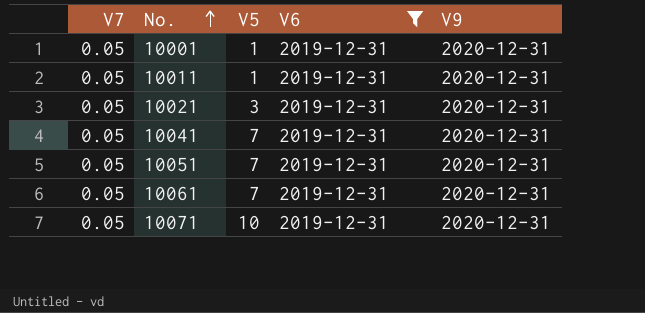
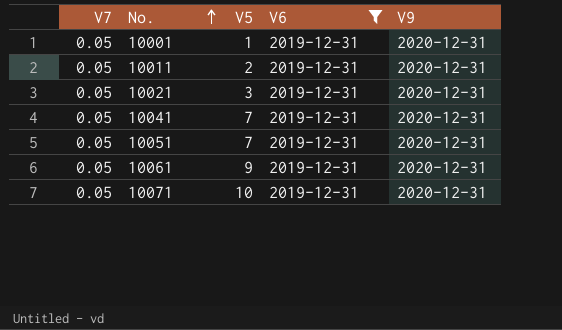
10011 | V5: 1 -> 2
10061 | V5: 7 -> 9

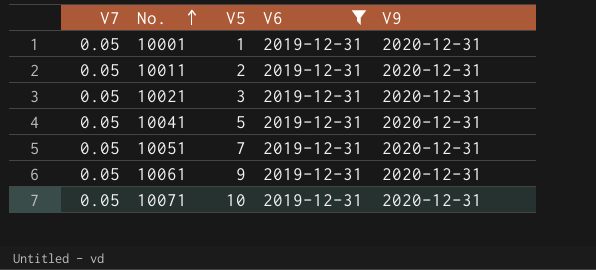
10041 | V5: 7 -> 5

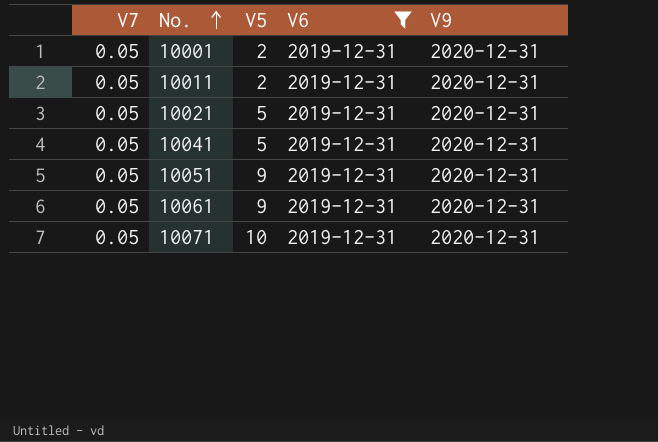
10001 | V5: 1 -> 2
10021 | V5: 3 -> 5
10051 | V5: 7 -> 9

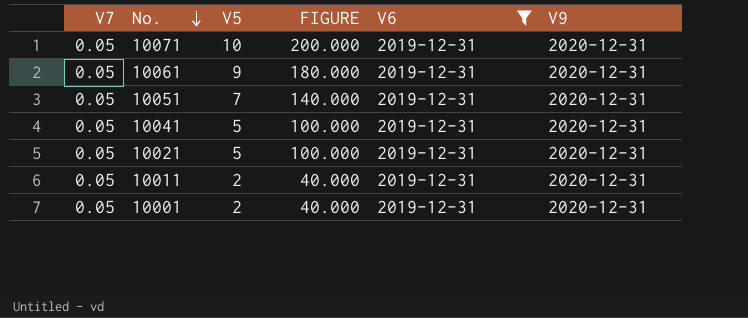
row order: No. ascending -> No. descending
column FIGURE | formula: none -> [V5] / [V7]
10051 | V5: 9 -> 7

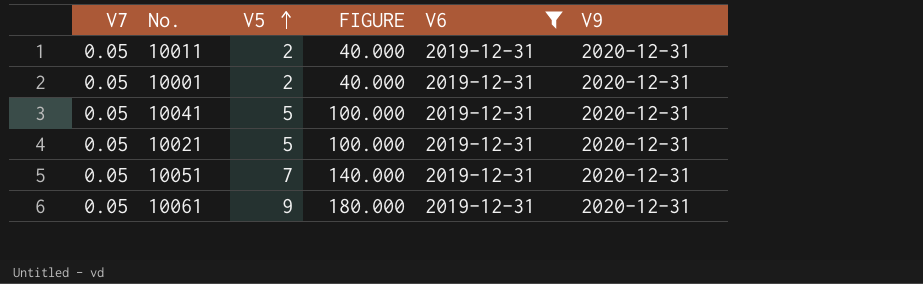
row order: No. descending -> V5 ascending
row 10071: 0.05 | 10 | 200.000 | 2019-12-31 | 2020-12-31 -> none

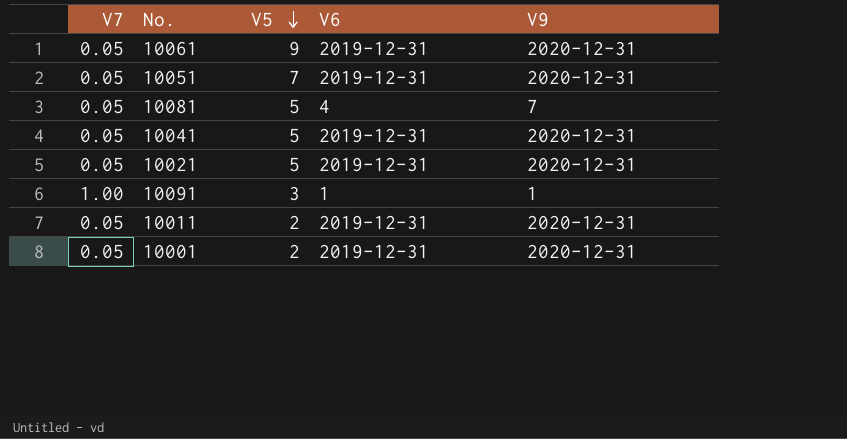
filter: V6 = 2019-12-31 -> none
row order: V5 ascending -> V5 descending
column FIGURE | formula: [V5] / [V7] -> none

